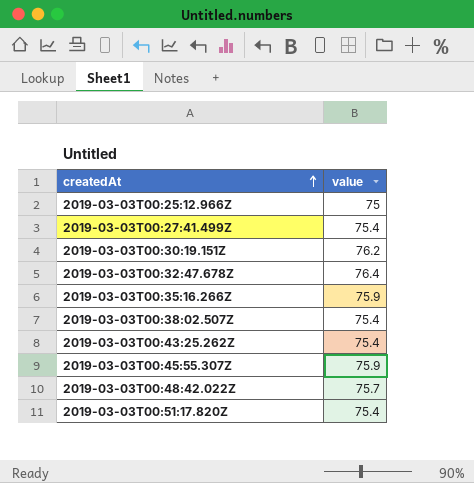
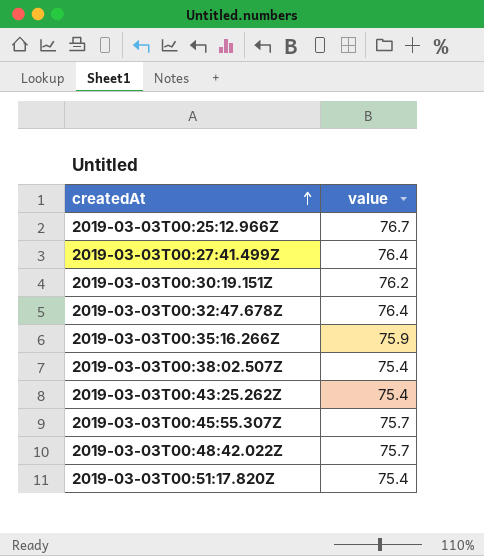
2019-03-03T00:25:12.966Z | value: 75 -> 76.7
2019-03-03T00:27:41.499Z | value: 75.4 -> 76.4
2019-03-03T00:45:55.307Z | value: 75.9 -> 75.7

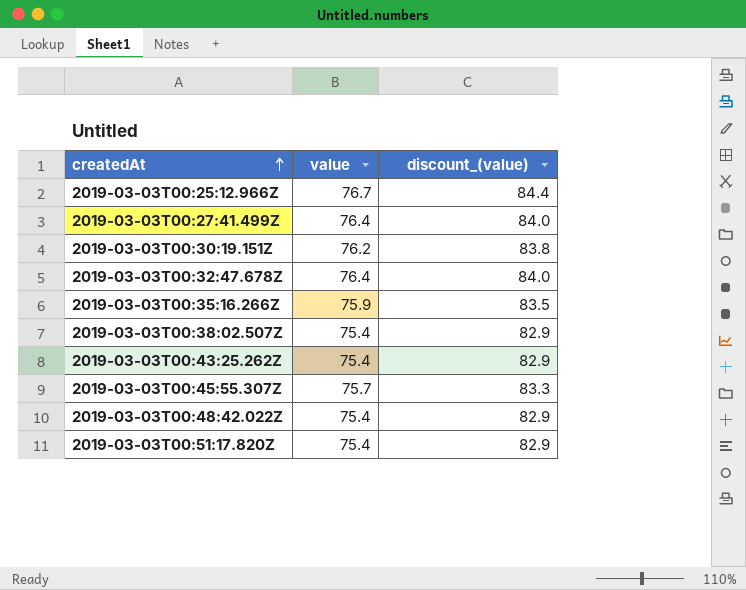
column discount_(value) | formula: none -> [value] * 1.1
2019-03-03T00:48:42.022Z | value: 75.7 -> 75.4

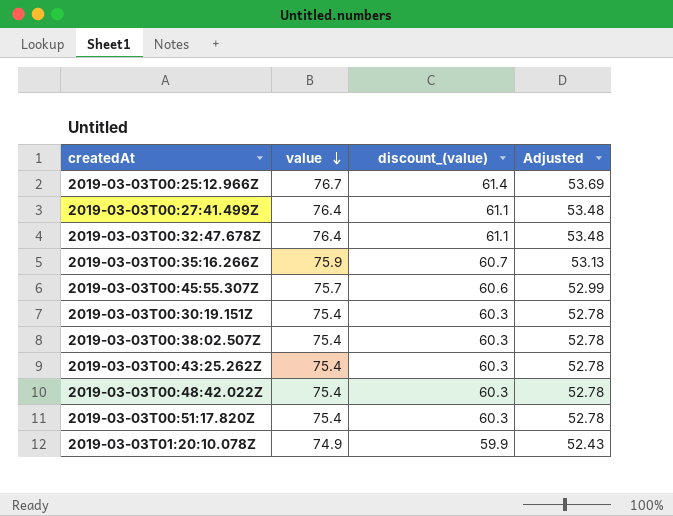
row order: createdAt ascending -> value descending
column discount_(value) | formula: [value] * 1.1 -> [value] * 0.8
column Adjusted | formula: none -> [value] * 0.7
2019-03-03T00:30:19.151Z | value: 76.2 -> 75.4
row 2019-03-03T01:20:10.078Z: none -> 74.9 | 59.9 | 52.43

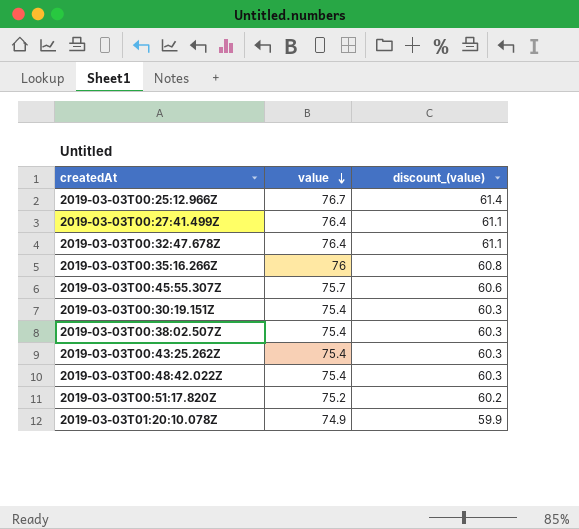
column Adjusted | formula: [value] * 0.7 -> none
2019-03-03T00:35:16.266Z | value: 75.9 -> 76
2019-03-03T00:35:16.266Z | discount_(value): 60.7 -> 60.8
2019-03-03T00:51:17.820Z | value: 75.4 -> 75.2
2019-03-03T00:51:17.820Z | discount_(value): 60.3 -> 60.2

